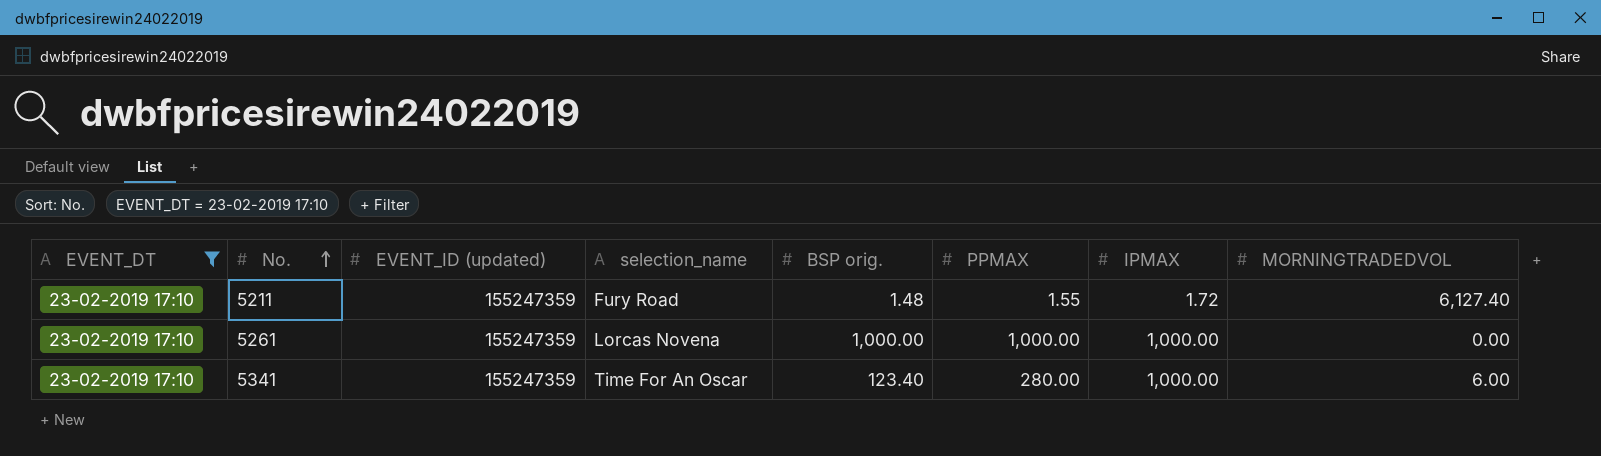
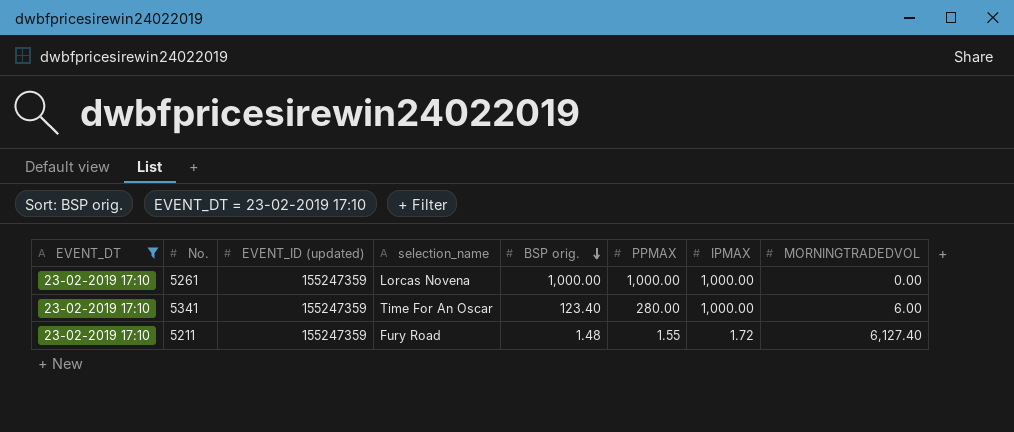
row order: No. ascending -> BSP orig. descending

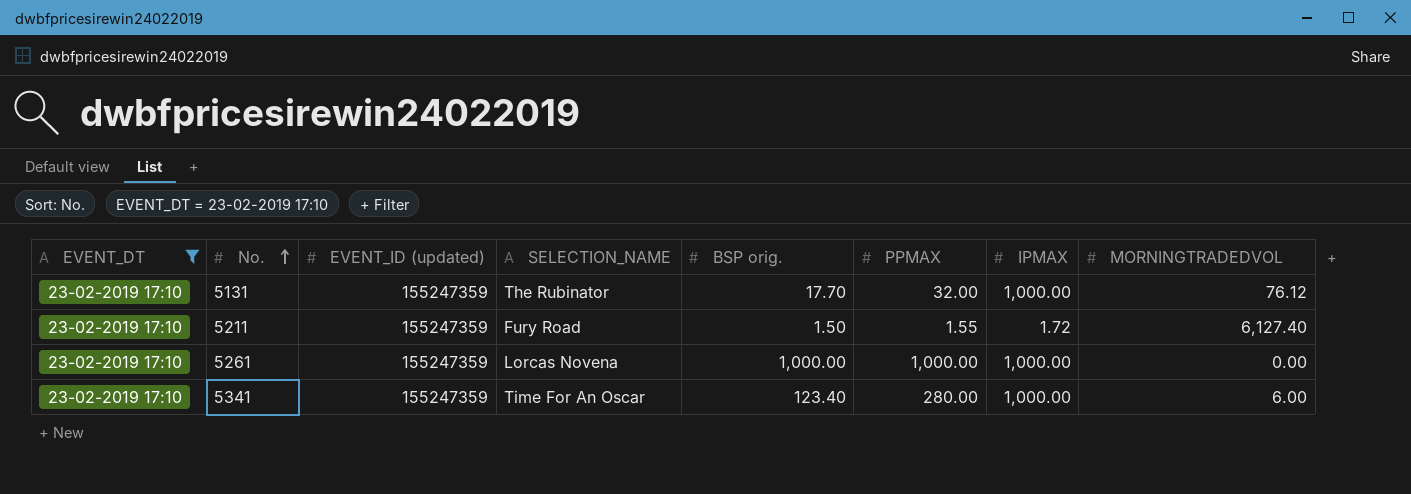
row order: BSP orig. descending -> No. ascending
column name: selection_name -> SELECTION_NAME
row 5131: none -> 23-02-2019 17:10 | 155247359 | The Rubinator | 17.70 | 32.00 | 1,000.00 | 76.12
5211 | BSP orig.: 1.48 -> 1.50

